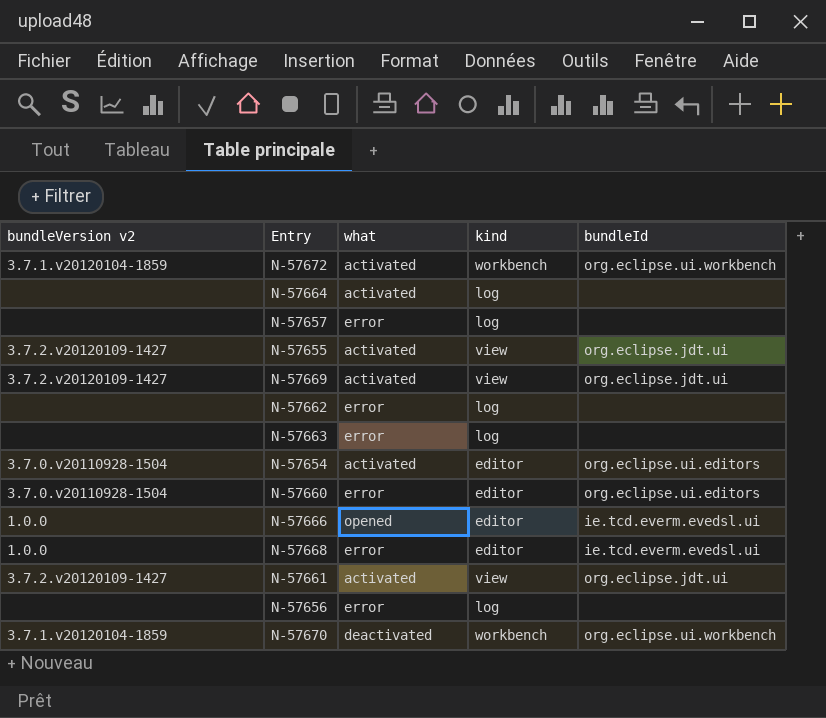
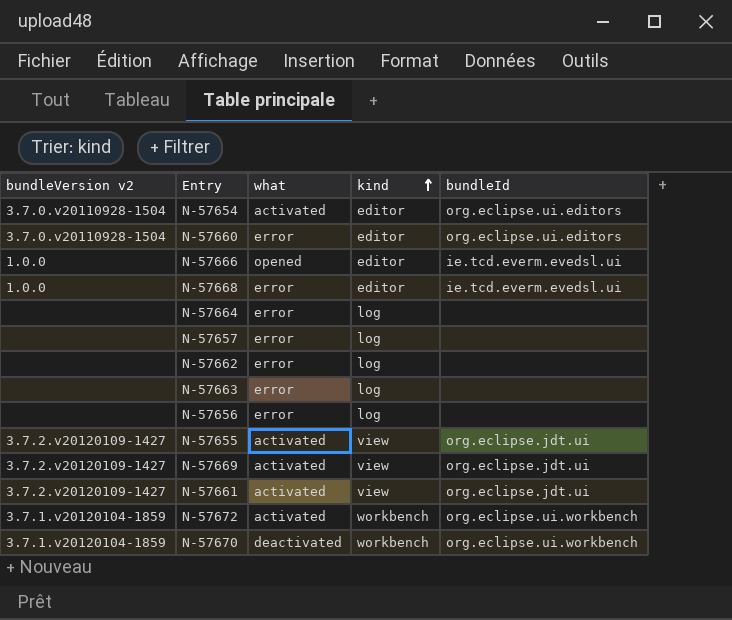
row order: none -> kind ascending
N-57664 | what: activated -> error

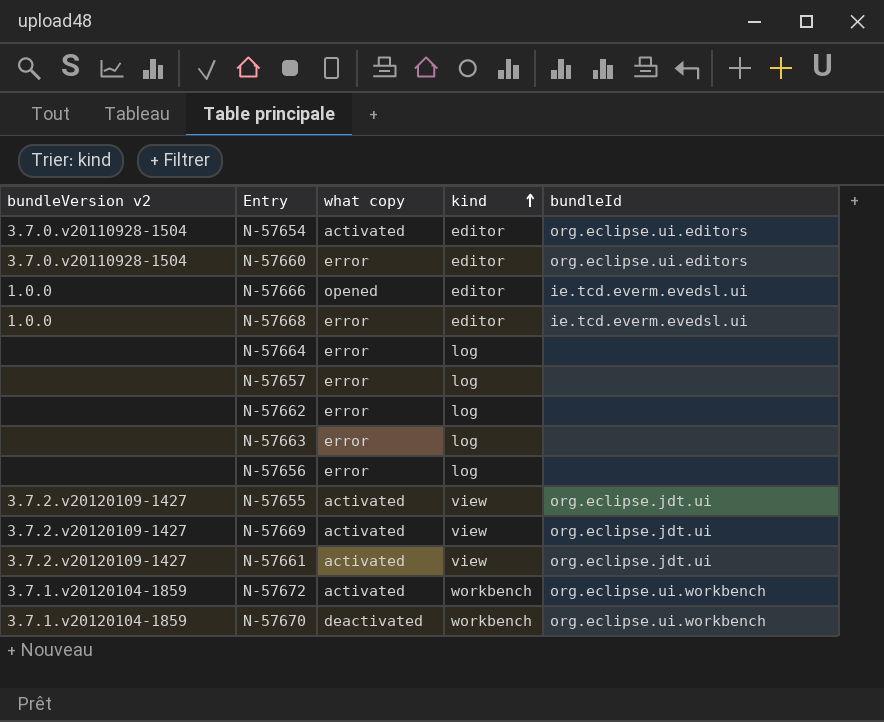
column name: what -> what copy

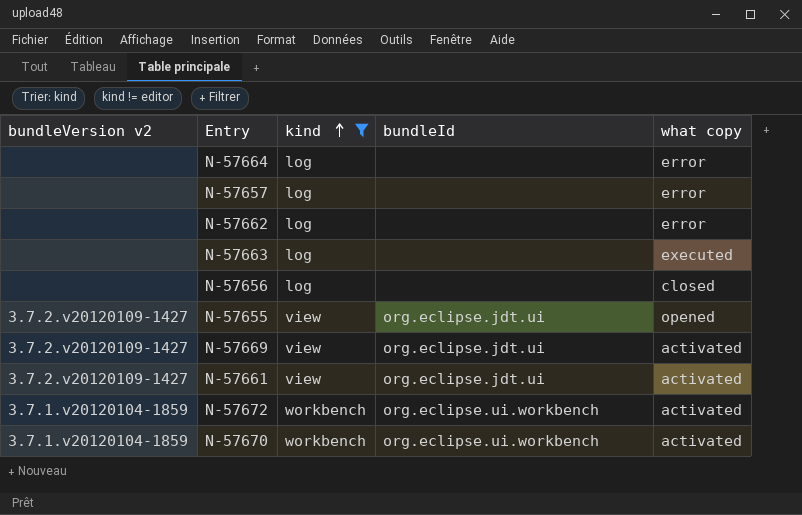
filter: none -> kind != editor
column what copy | position: 3 -> 5
N-57663 | what copy: error -> executed
N-57656 | what copy: error -> closed
N-57655 | what copy: activated -> opened
N-57670 | what copy: deactivated -> activated

